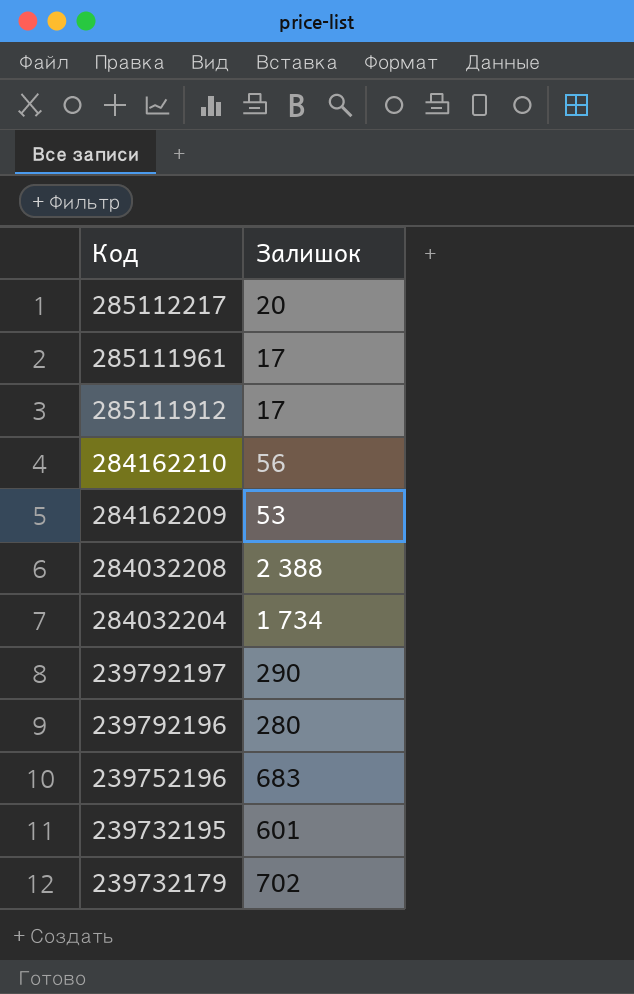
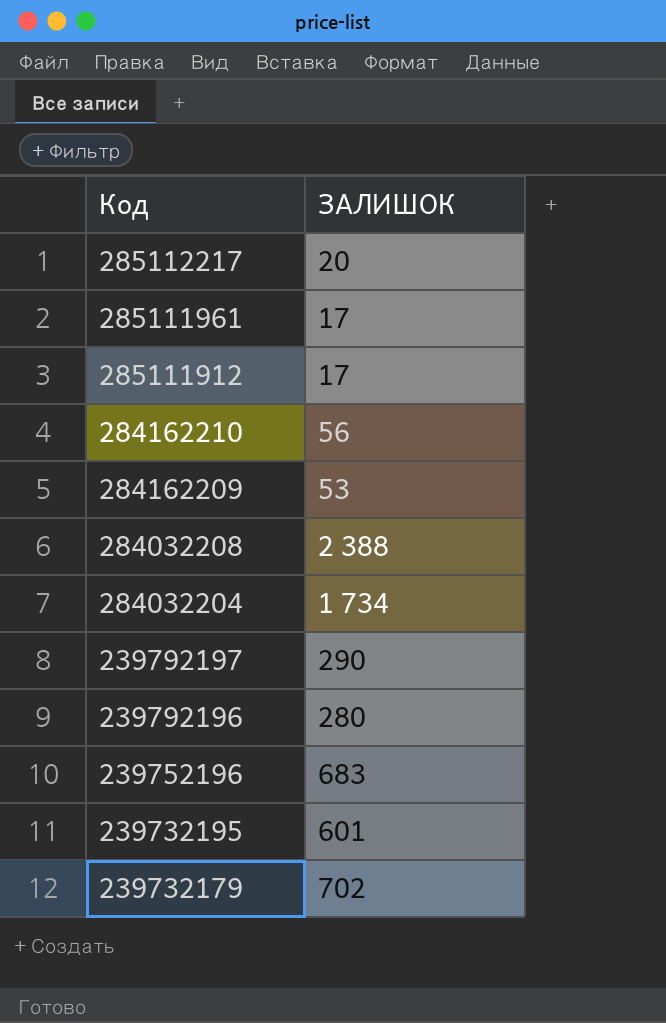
column name: Залишок -> ЗАЛИШОК

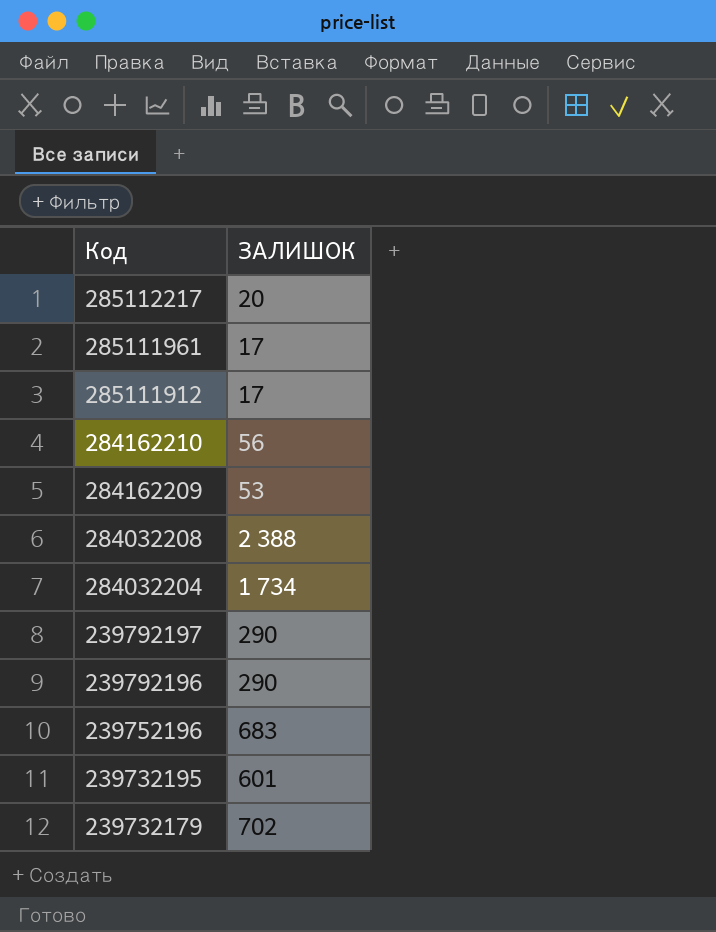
239792196 | ЗАЛИШОК: 280 -> 290

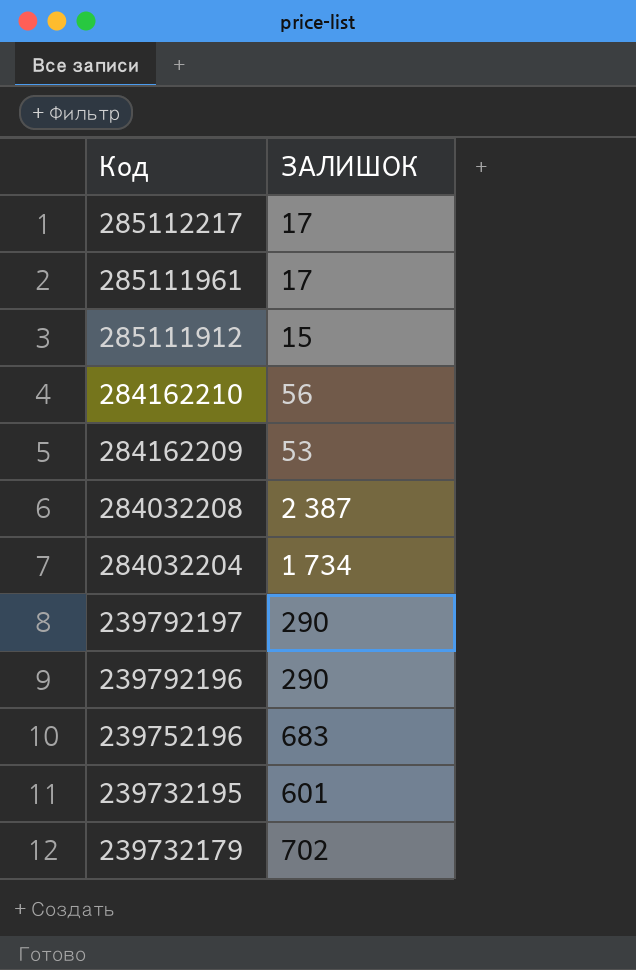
285112217 | ЗАЛИШОК: 20 -> 17
285111912 | ЗАЛИШОК: 17 -> 15
284032208 | ЗАЛИШОК: 2 388 -> 2 387

